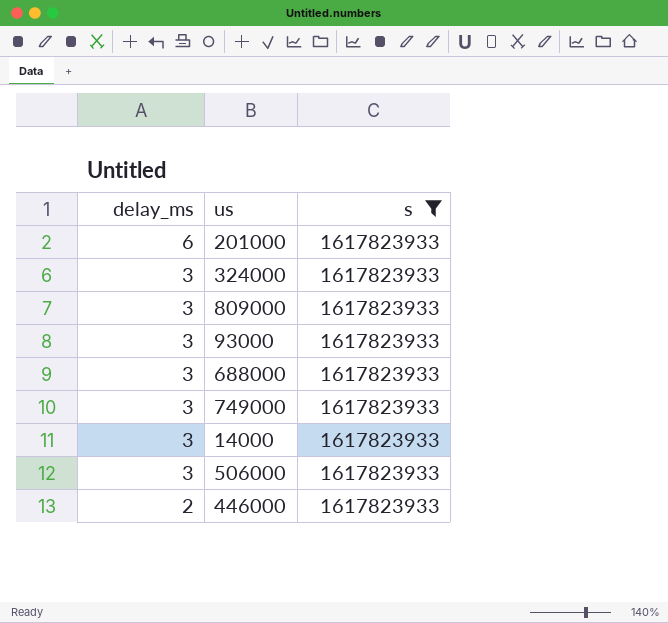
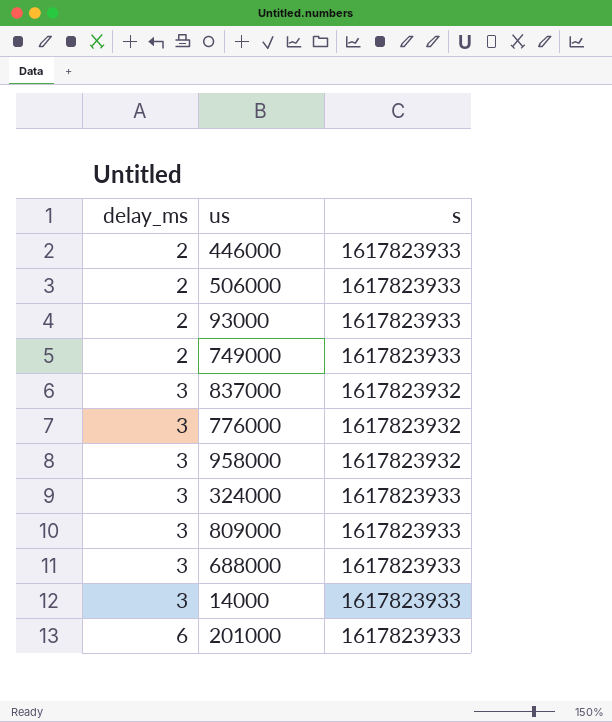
filter: s = 1617823933 -> none
row order: delay_ms descending -> delay_ms ascending
506000 | delay_ms: 3 -> 2
93000 | delay_ms: 3 -> 2
749000 | delay_ms: 3 -> 2

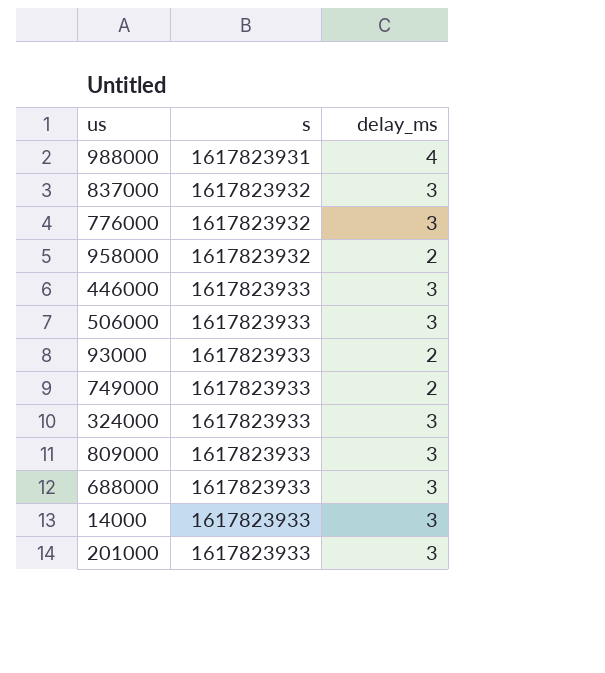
row order: delay_ms ascending -> s ascending
column delay_ms | position: 1 -> 3
row 988000: none -> 1617823931 | 4
958000 | delay_ms: 3 -> 2
446000 | delay_ms: 2 -> 3
506000 | delay_ms: 2 -> 3
201000 | delay_ms: 6 -> 3

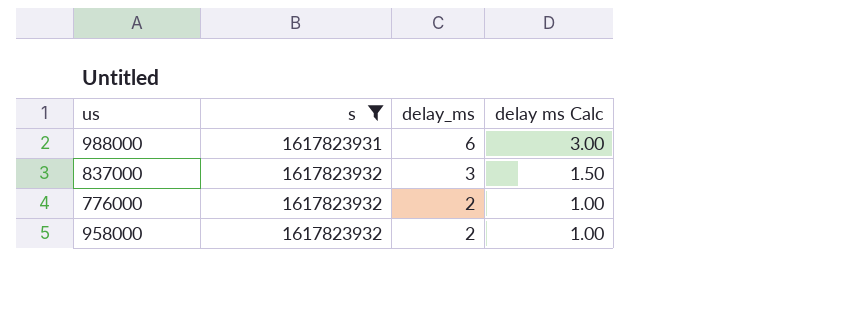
filter: none -> s != 1617823933
column delay ms Calc | formula: none -> [delay_ms] * 0.5
988000 | delay_ms: 4 -> 6
776000 | delay_ms: 3 -> 2

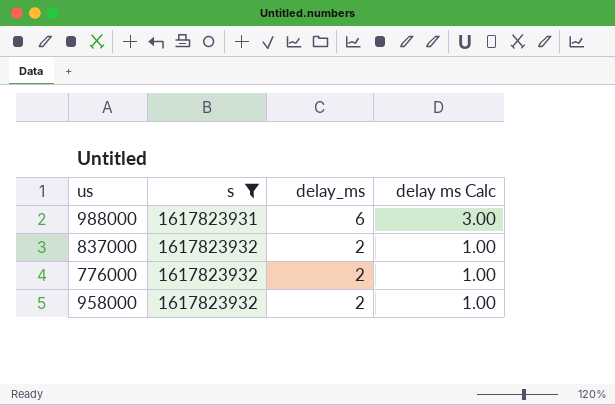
837000 | delay_ms: 3 -> 2
837000 | delay ms Calc: 1.50 -> 1.00

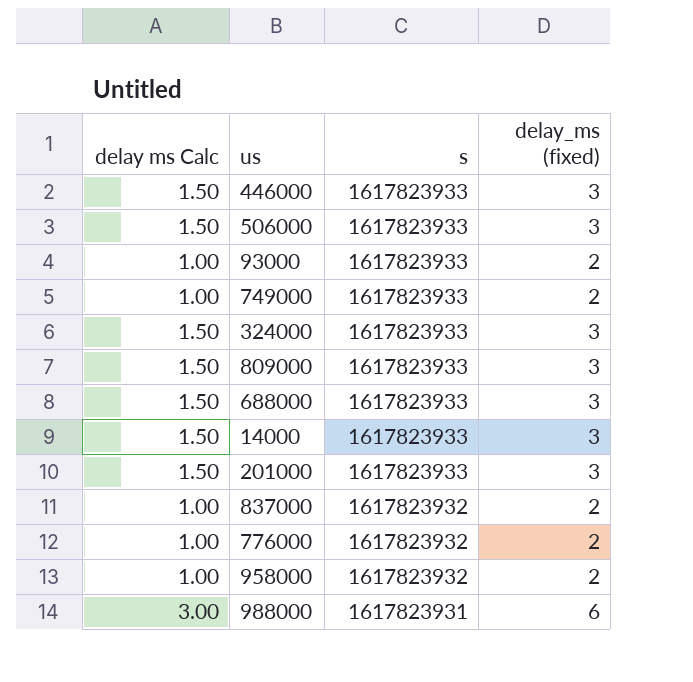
filter: s != 1617823933 -> none
row order: s ascending -> s descending
column delay ms Calc | position: 4 -> 1
column name: delay_ms -> delay_ms (fixed)

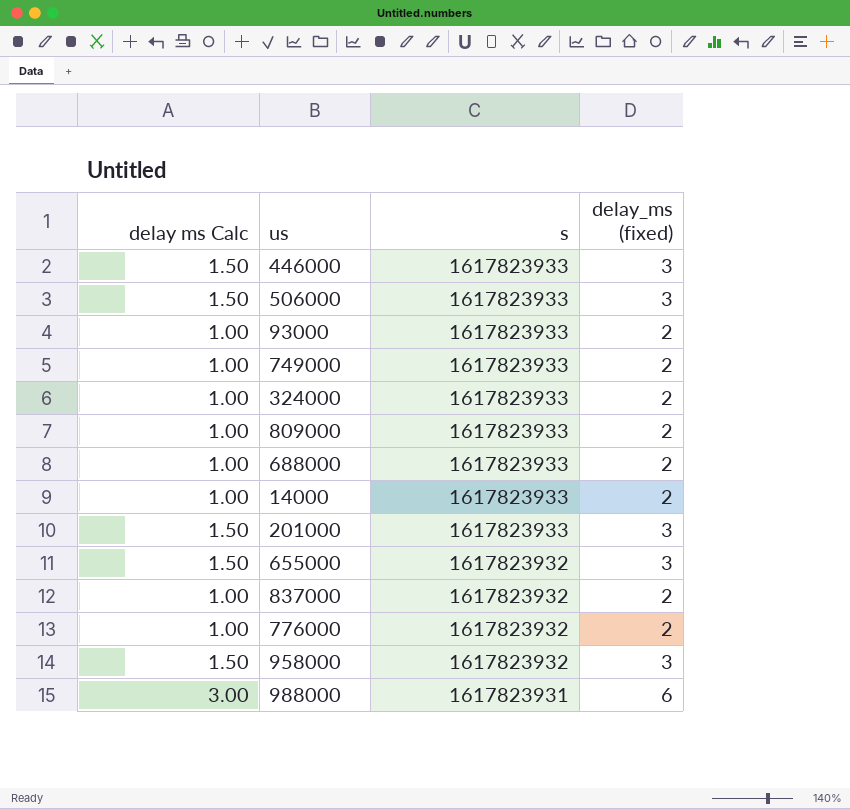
324000 | delay ms Calc: 1.50 -> 1.00
324000 | delay_ms (fixed): 3 -> 2
809000 | delay ms Calc: 1.50 -> 1.00
809000 | delay_ms (fixed): 3 -> 2
688000 | delay ms Calc: 1.50 -> 1.00
688000 | delay_ms (fixed): 3 -> 2
14000 | delay ms Calc: 1.50 -> 1.00
14000 | delay_ms (fixed): 3 -> 2
row 655000: none -> 1.50 | 1617823932 | 3
958000 | delay ms Calc: 1.00 -> 1.50
958000 | delay_ms (fixed): 2 -> 3

